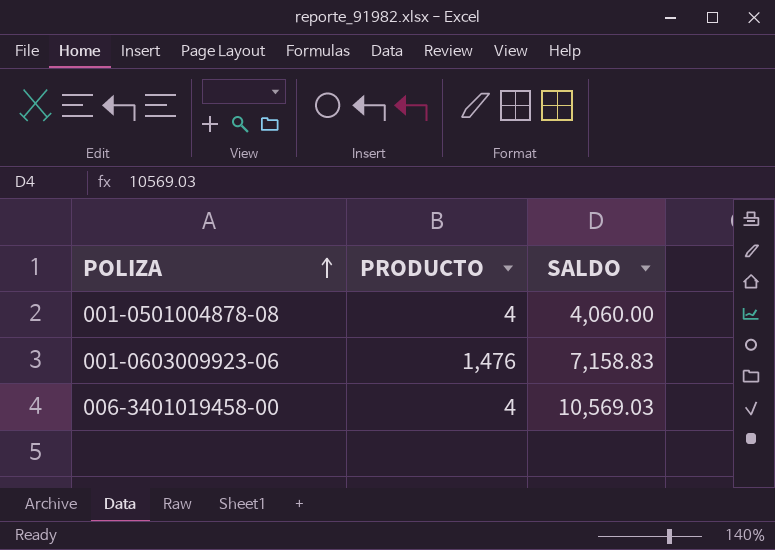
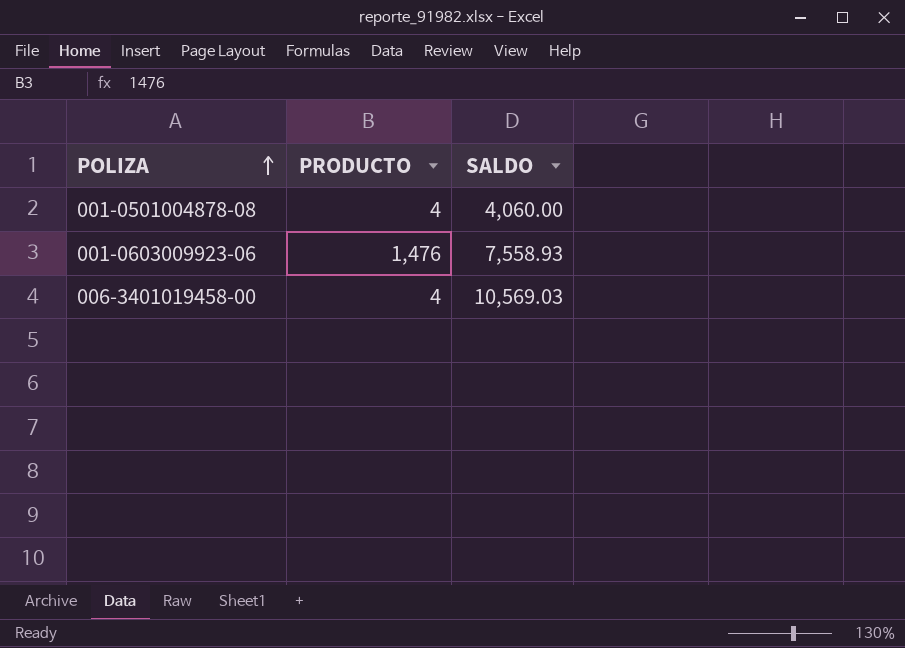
001-0603009923-06 | SALDO: 7,158.83 -> 7,558.93

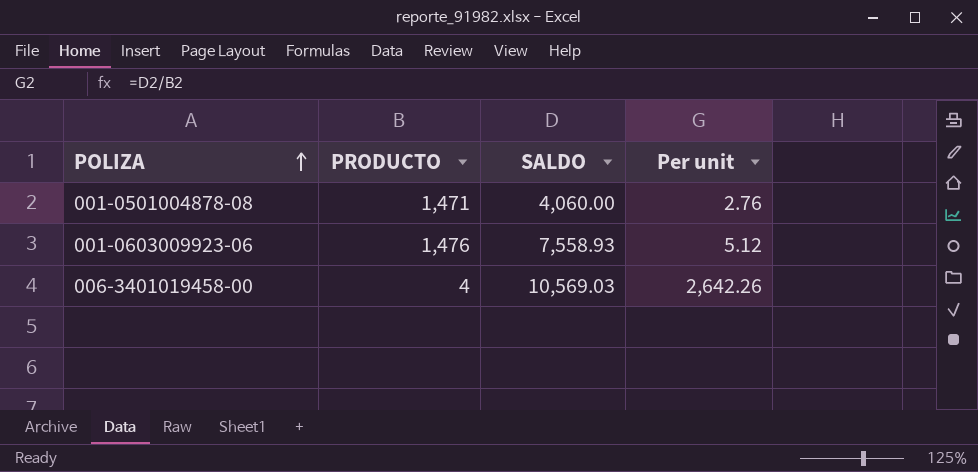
column Per unit | formula: none -> [SALDO] / [PRODUCTO]
001-0501004878-08 | PRODUCTO: 4 -> 1,471

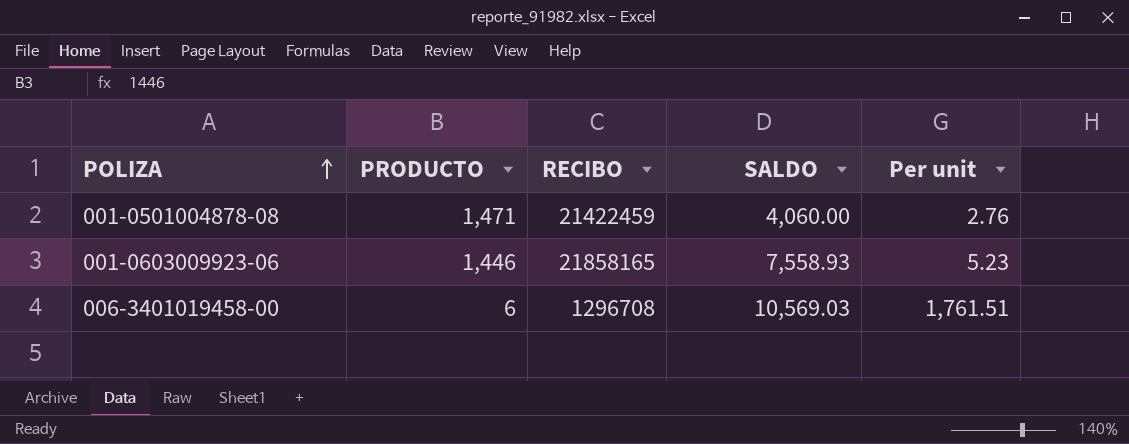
column RECIBO | position: none -> 3
001-0603009923-06 | PRODUCTO: 1,476 -> 1,446
001-0603009923-06 | Per unit: 5.12 -> 5.23
006-3401019458-00 | PRODUCTO: 4 -> 6
006-3401019458-00 | Per unit: 2,642.26 -> 1,761.51

